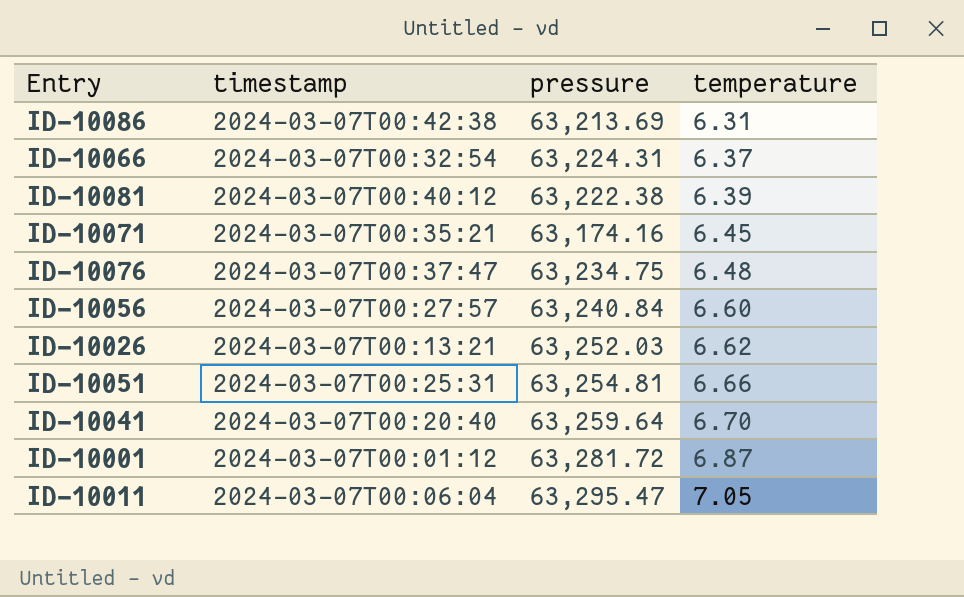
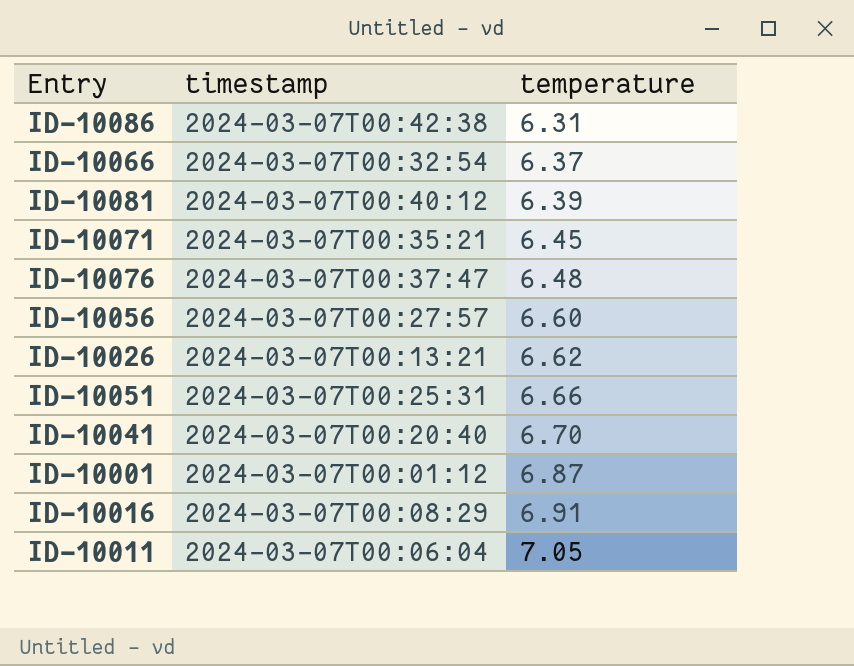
column pressure | position: 3 -> none
row ID-10016: none -> 2024-03-07T00:08:29 | 6.91

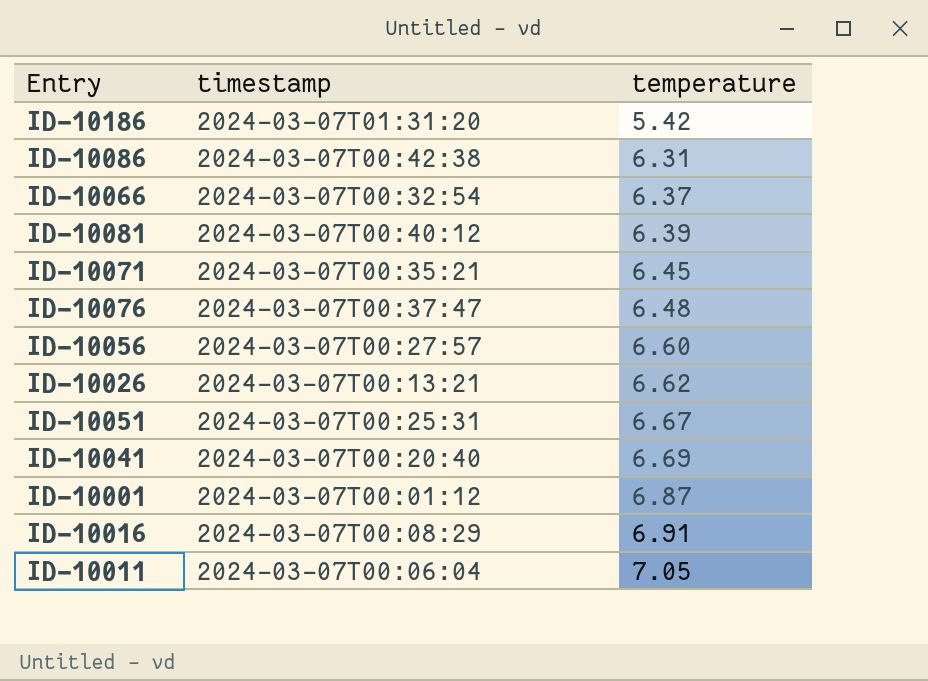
row ID-10186: none -> 2024-03-07T01:31:20 | 5.42
ID-10051 | temperature: 6.66 -> 6.67
ID-10041 | temperature: 6.70 -> 6.69

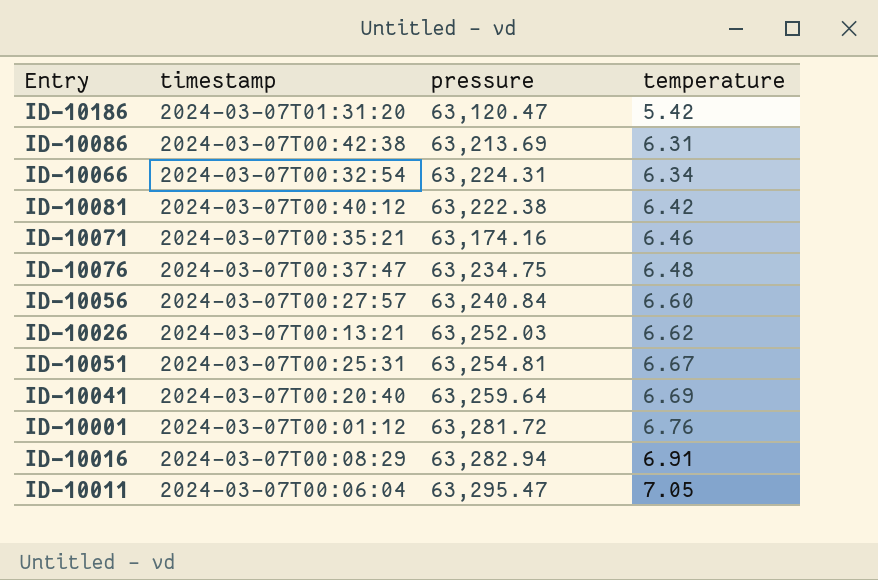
column pressure | position: none -> 3
ID-10066 | temperature: 6.37 -> 6.34
ID-10081 | temperature: 6.39 -> 6.42
ID-10071 | temperature: 6.45 -> 6.46
ID-10001 | temperature: 6.87 -> 6.76

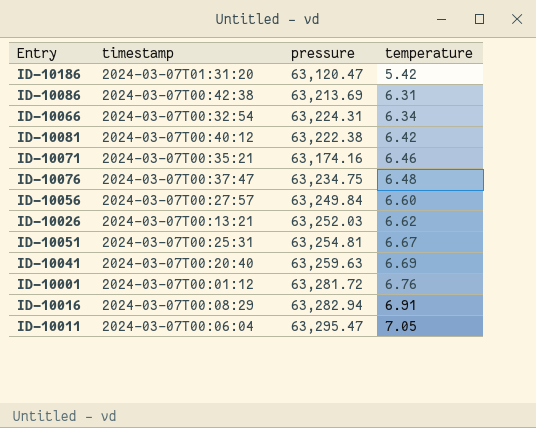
ID-10056 | pressure: 63,240.84 -> 63,249.84
ID-10041 | pressure: 63,259.64 -> 63,259.63

